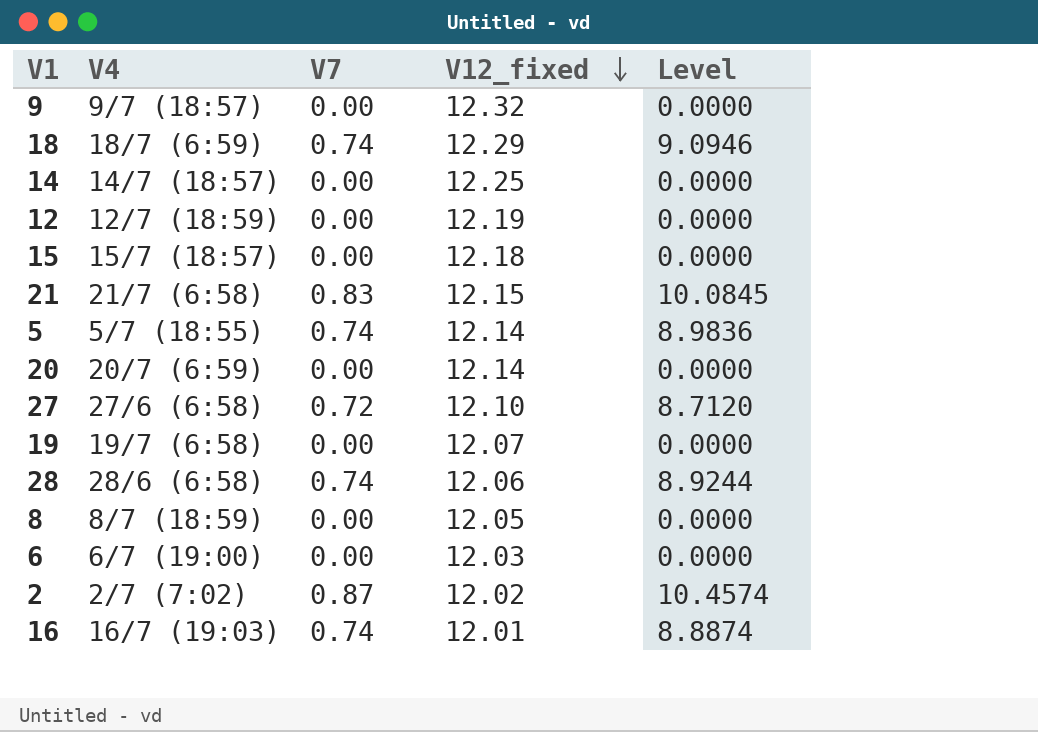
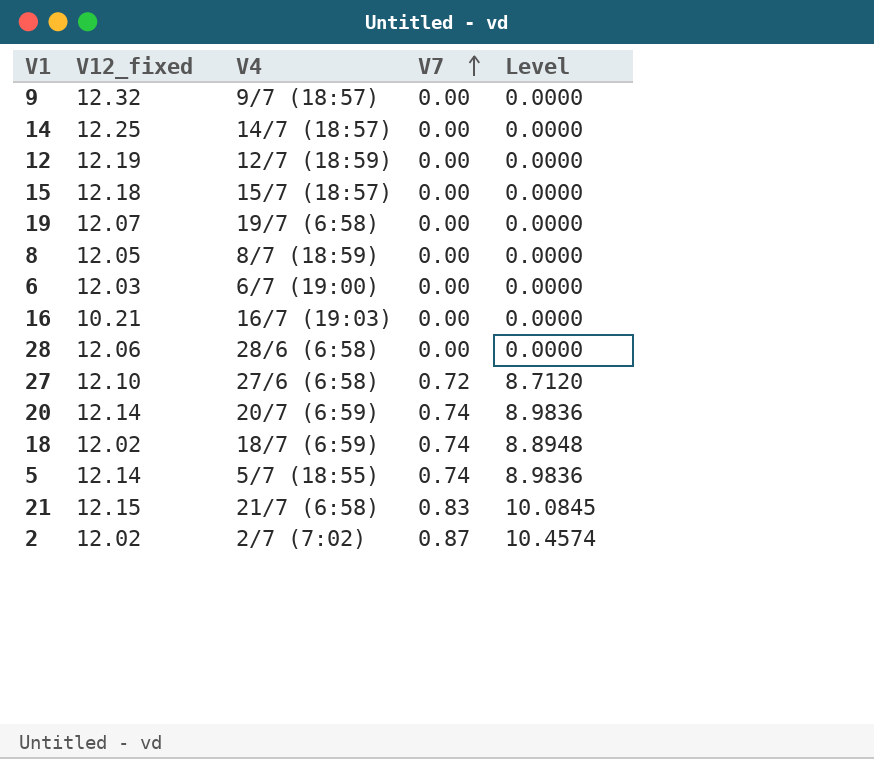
row order: V12_fixed descending -> V7 ascending
column V12_fixed | position: 4 -> 2
16 | V12_fixed: 12.01 -> 10.21
16 | V7: 0.74 -> 0.00
16 | Level: 8.8874 -> 0.0000
28 | V7: 0.74 -> 0.00
28 | Level: 8.9244 -> 0.0000
20 | V7: 0.00 -> 0.74
20 | Level: 0.0000 -> 8.9836
18 | V12_fixed: 12.29 -> 12.02
18 | Level: 9.0946 -> 8.8948

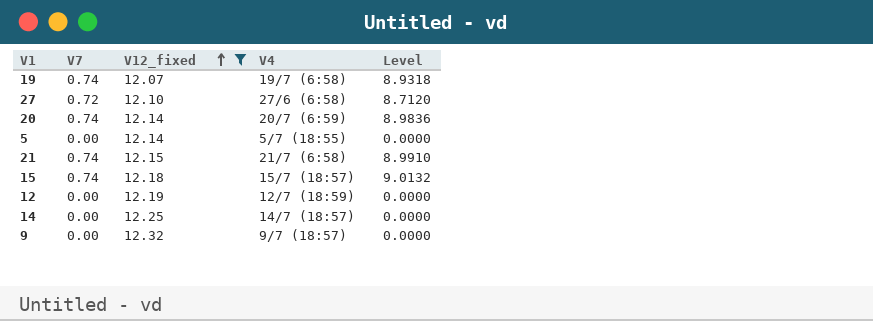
filter: none -> V12_fixed >= 12.07
row order: V7 ascending -> V12_fixed ascending
column V7 | position: 4 -> 2
19 | V7: 0.00 -> 0.74
19 | Level: 0.0000 -> 8.9318
5 | V7: 0.74 -> 0.00
5 | Level: 8.9836 -> 0.0000
21 | V7: 0.83 -> 0.74
21 | Level: 10.0845 -> 8.9910
15 | V7: 0.00 -> 0.74
15 | Level: 0.0000 -> 9.0132

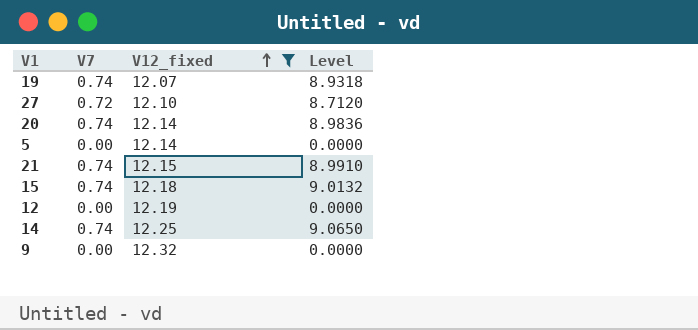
column V4 | position: 4 -> none
14 | V7: 0.00 -> 0.74
14 | Level: 0.0000 -> 9.0650

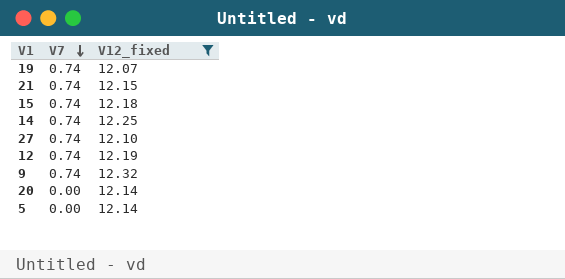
row order: V12_fixed ascending -> V7 descending
column Level | formula: [V7] * [V12_fixed] -> none
27 | V7: 0.72 -> 0.74
12 | V7: 0.00 -> 0.74
9 | V7: 0.00 -> 0.74
20 | V7: 0.74 -> 0.00

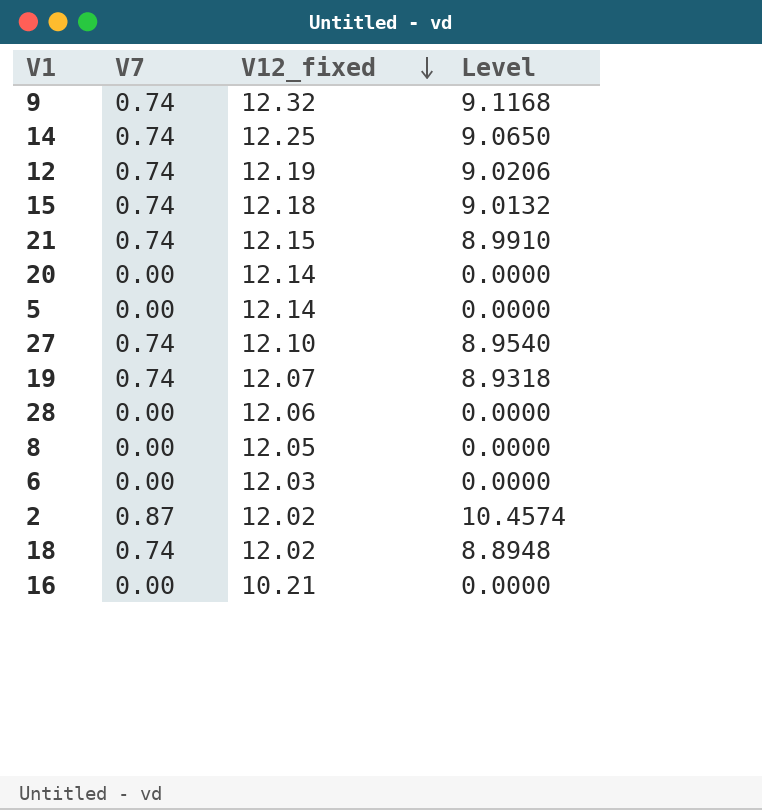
filter: V12_fixed >= 12.07 -> none
row order: V7 descending -> V12_fixed descending
column Level | formula: none -> [V7] * [V12_fixed]

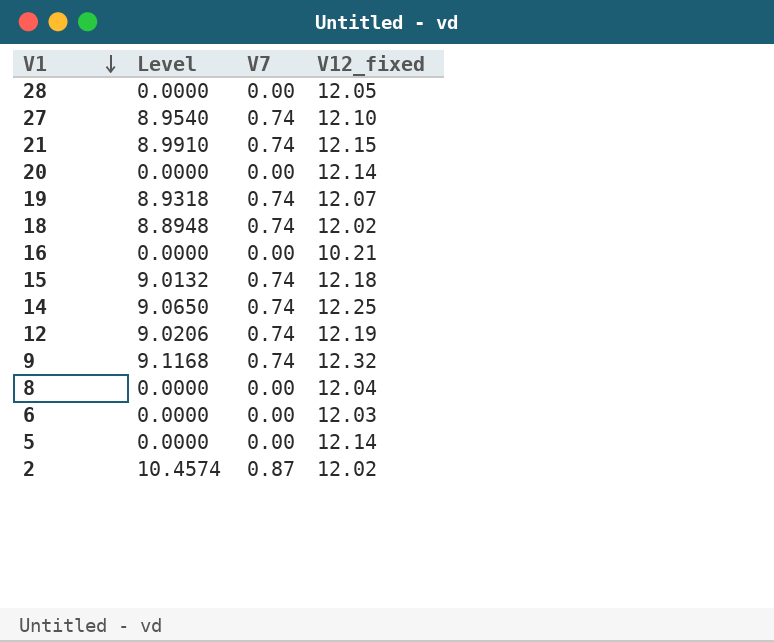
row order: V12_fixed descending -> V1 descending
column Level | position: 4 -> 2
28 | V12_fixed: 12.06 -> 12.05
8 | V12_fixed: 12.05 -> 12.04

